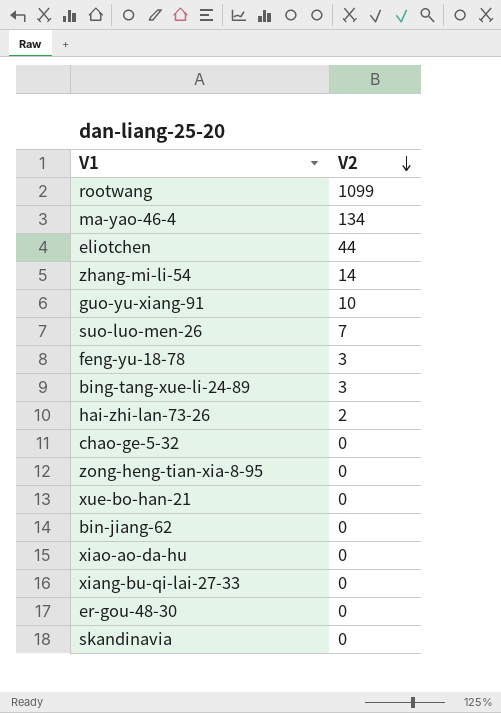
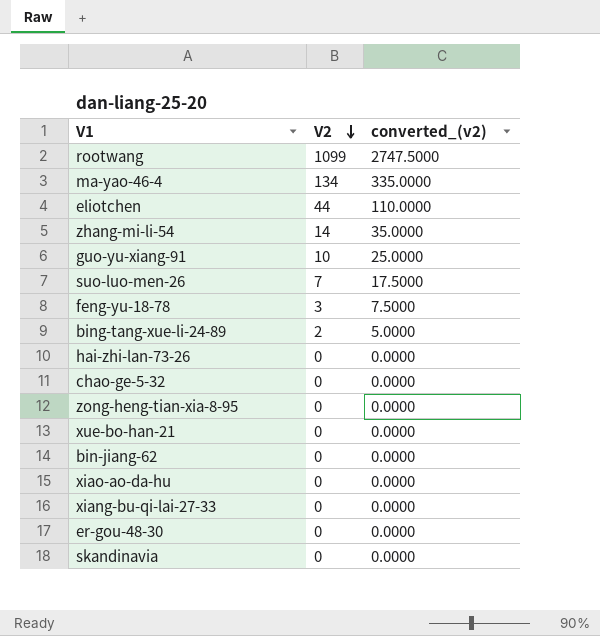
column converted_(v2) | formula: none -> [V2] * 2.5
bing-tang-xue-li-24-89 | V2: 3 -> 2
hai-zhi-lan-73-26 | V2: 2 -> 0

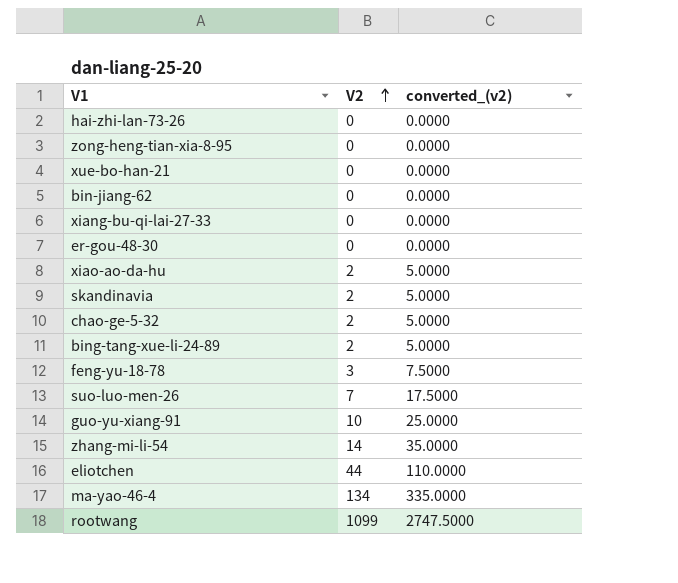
row order: V2 descending -> V2 ascending
xiao-ao-da-hu | V2: 0 -> 2
xiao-ao-da-hu | converted_(v2): 0.0000 -> 5.0000
skandinavia | V2: 0 -> 2
skandinavia | converted_(v2): 0.0000 -> 5.0000
chao-ge-5-32 | V2: 0 -> 2
chao-ge-5-32 | converted_(v2): 0.0000 -> 5.0000

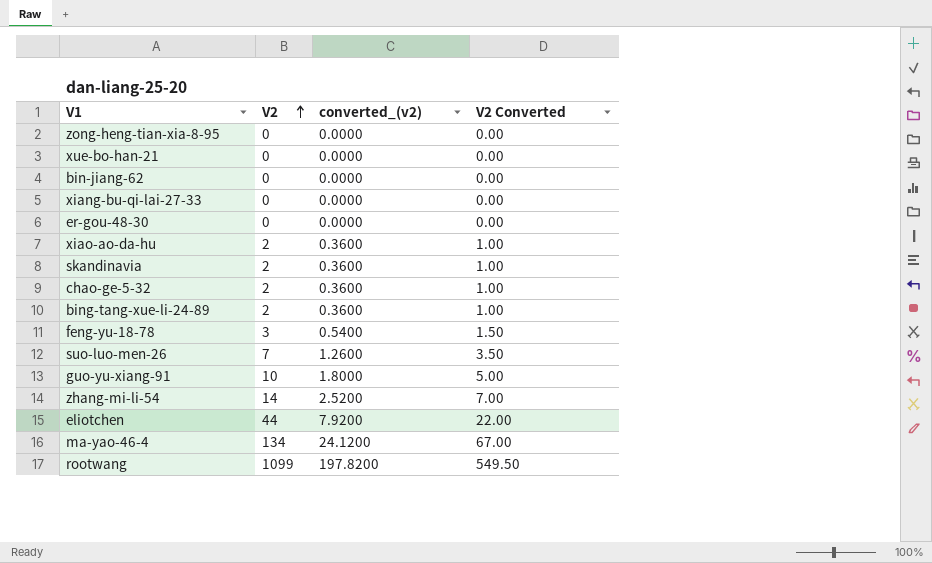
column converted_(v2) | formula: [V2] * 2.5 -> [V2] * 0.18
column V2 Converted | formula: none -> [V2] * 0.5
row hai-zhi-lan-73-26: 0 | 0.0000 -> none

